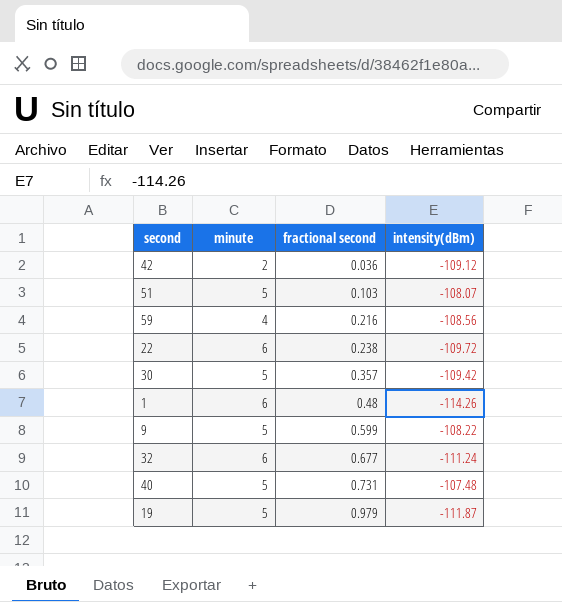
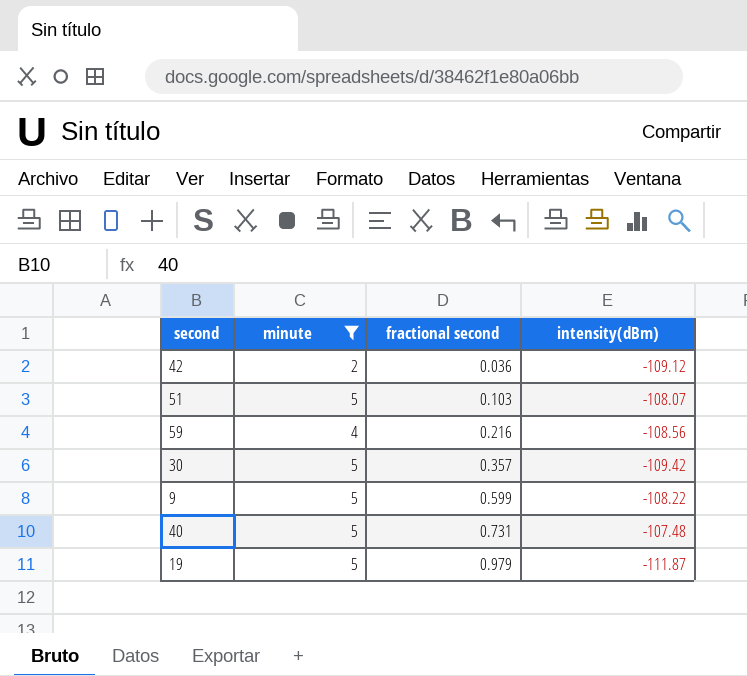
filter: none -> minute != 6

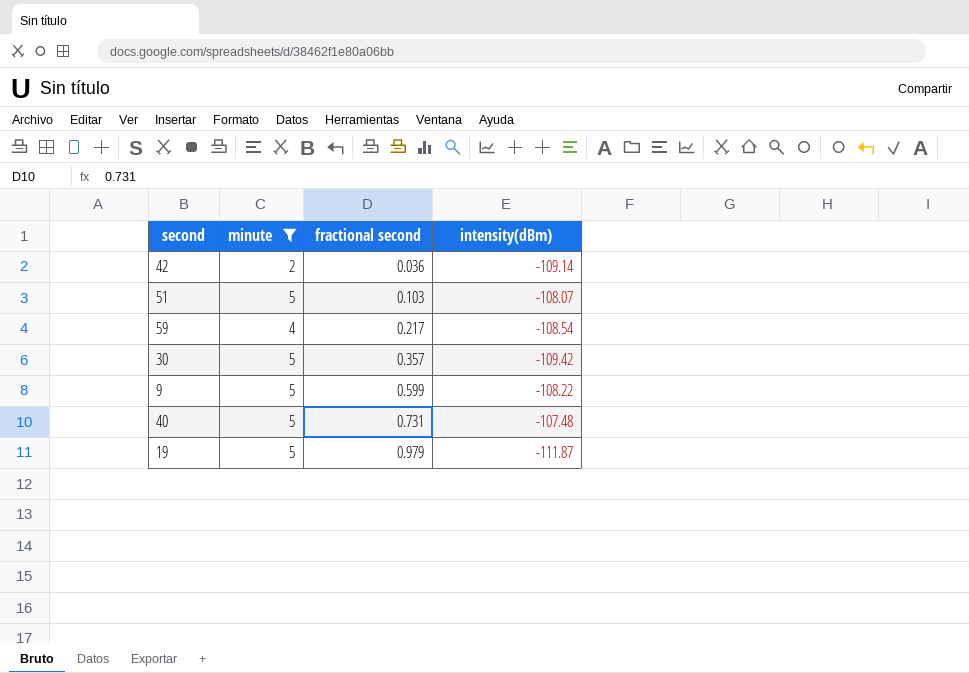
42 | intensity(dBm): -109.12 -> -109.14
59 | fractional second: 0.216 -> 0.217
59 | intensity(dBm): -108.56 -> -108.54

